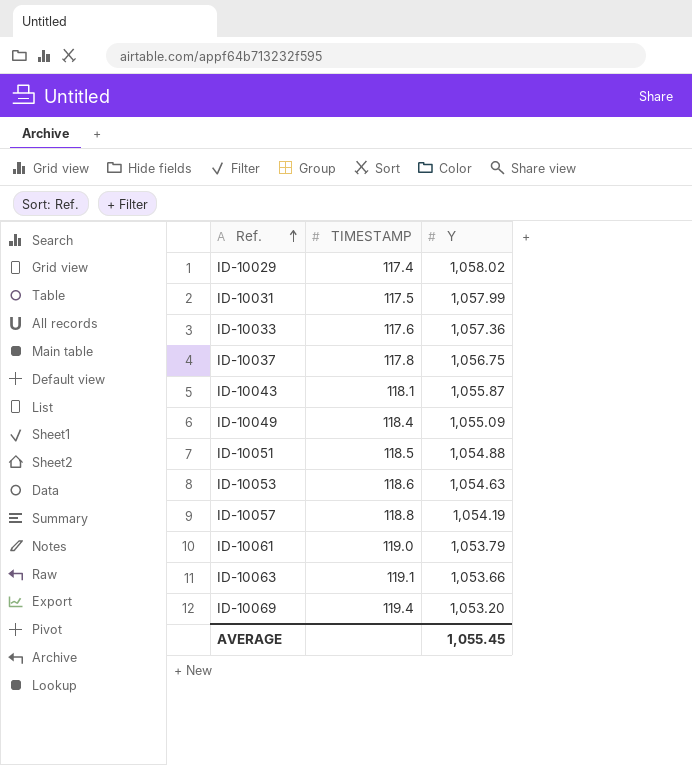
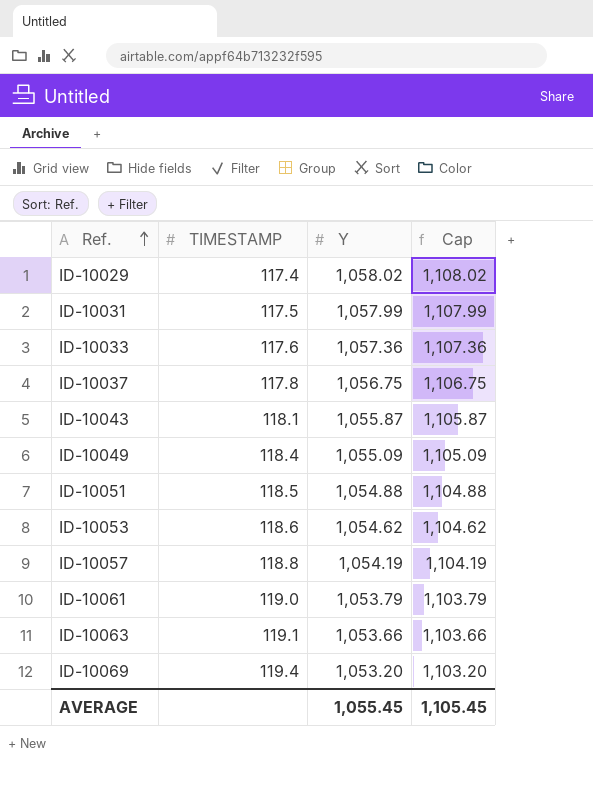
column Cap | formula: none -> [Y] + 50
ID-10053 | Y: 1,054.63 -> 1,054.62

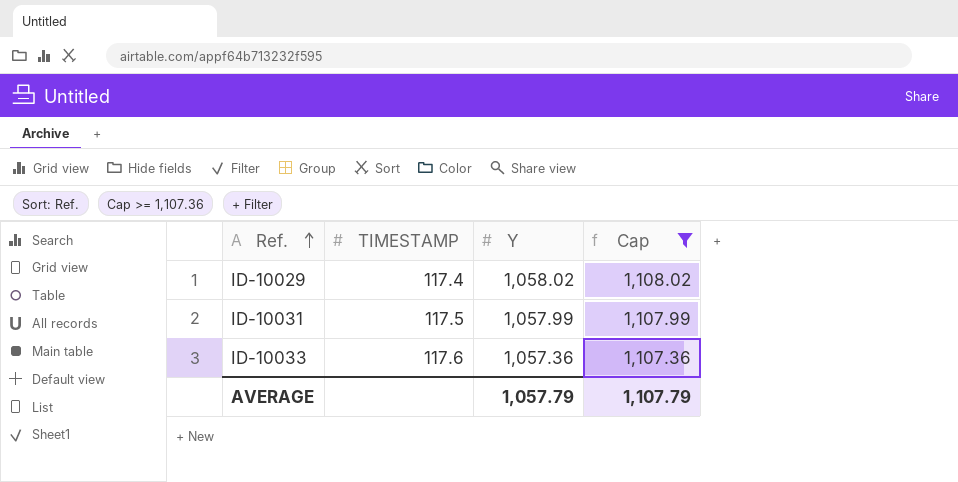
filter: none -> Cap >= 1,107.36
AVERAGE | Y: 1,055.45 -> 1,057.79
AVERAGE | Cap: 1,105.45 -> 1,107.79

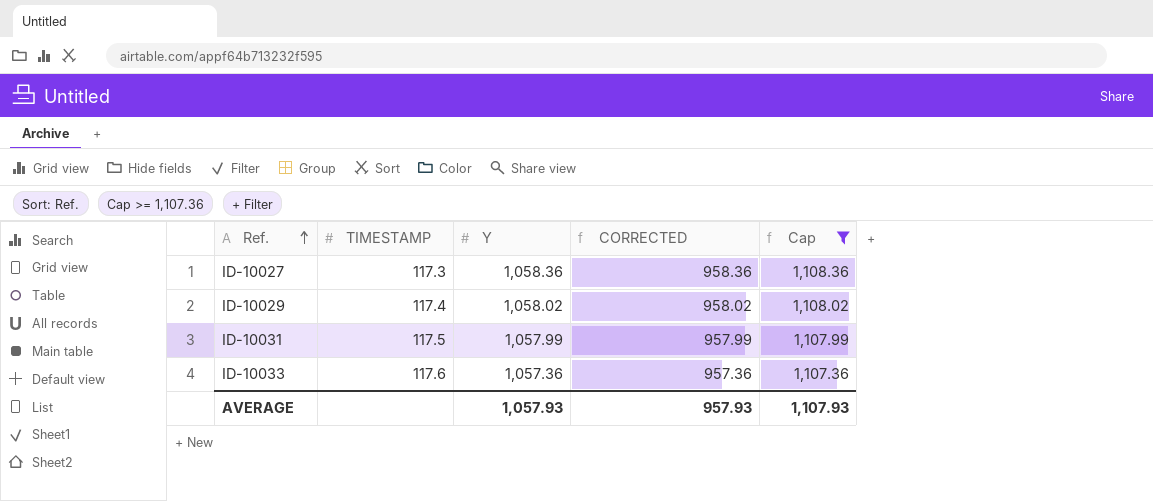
column CORRECTED | formula: none -> [Y] - 100
row ID-10027: none -> 117.3 | 1,058.36 | 958.36 | 1,108.36
AVERAGE | Y: 1,057.79 -> 1,057.93
AVERAGE | Cap: 1,107.79 -> 1,107.93

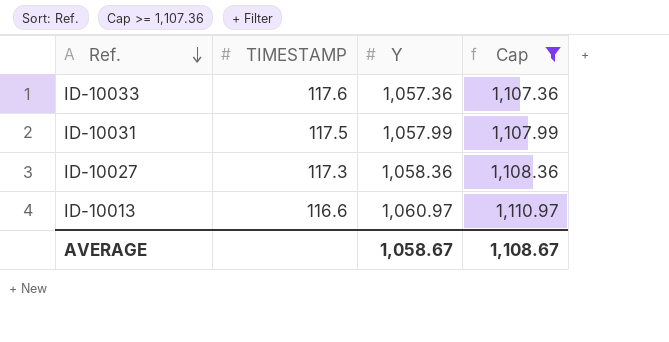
row order: Ref. ascending -> Ref. descending
column CORRECTED | formula: [Y] - 100 -> none
row ID-10029: 117.4 | 1,058.02 | 958.02 | 1,108.02 -> none
row ID-10013: none -> 116.6 | 1,060.97 | 1,110.97
AVERAGE | Y: 1,057.93 -> 1,058.67
AVERAGE | Cap: 1,107.93 -> 1,108.67

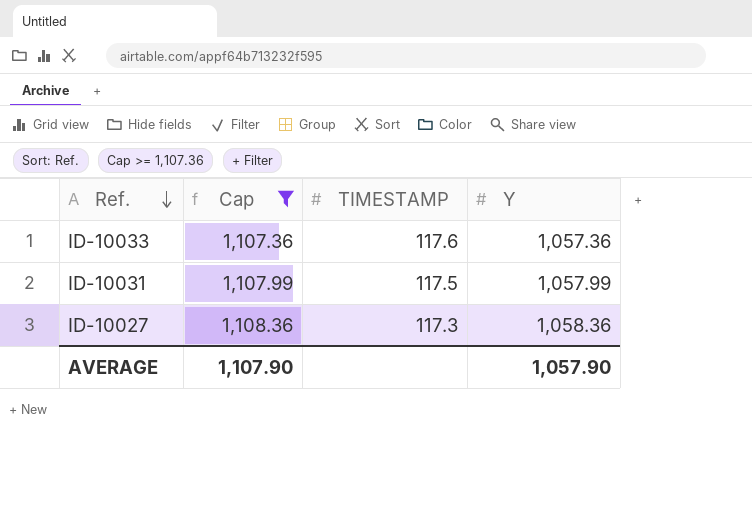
column Cap | position: 4 -> 2
row ID-10013: 116.6 | 1,060.97 | 1,110.97 -> none
AVERAGE | Cap: 1,108.67 -> 1,107.90
AVERAGE | Y: 1,058.67 -> 1,057.90

